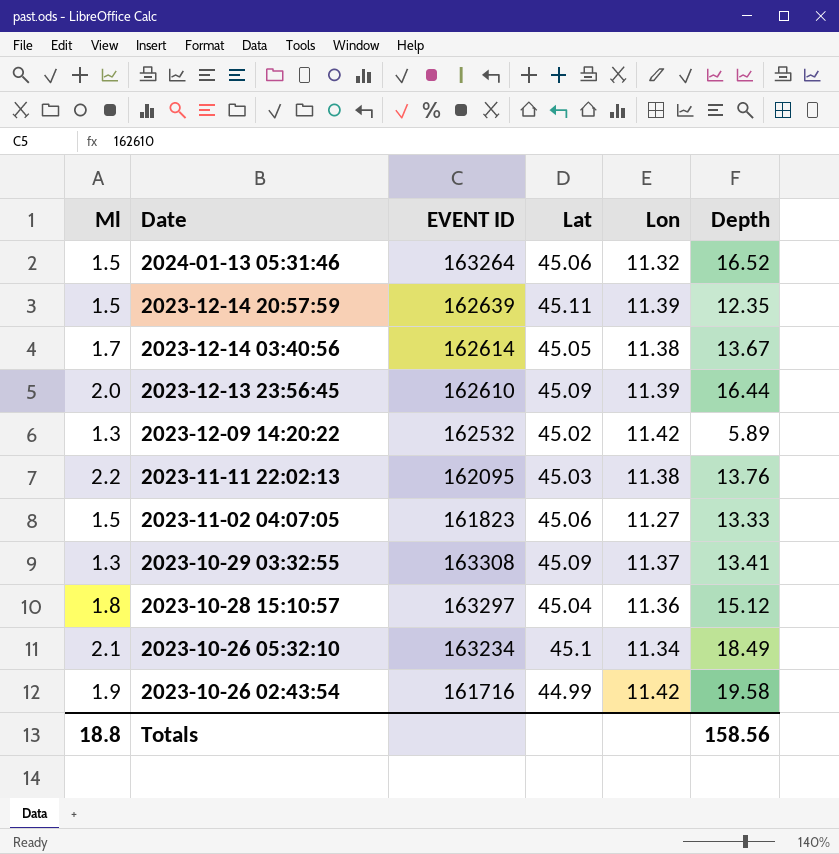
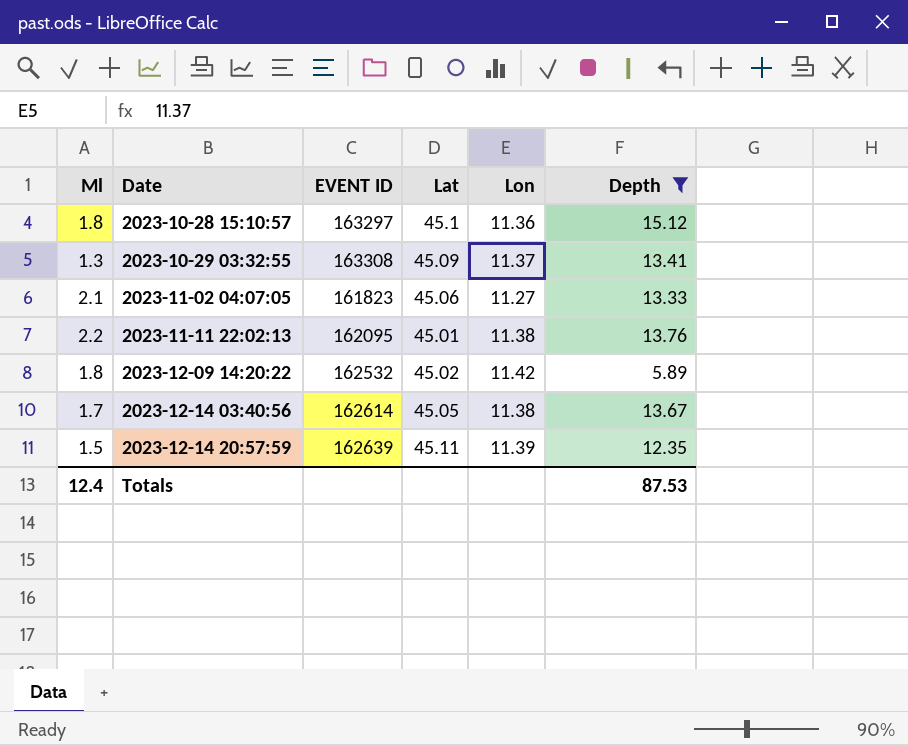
filter: none -> Depth <= 15.12
row order: Date descending -> Date ascending
2023-10-28 15:10:57 | Lat: 45.04 -> 45.1
2023-11-02 04:07:05 | Ml: 1.5 -> 2.1
2023-11-11 22:02:13 | Lat: 45.03 -> 45.01
2023-12-09 14:20:22 | Ml: 1.3 -> 1.8
Totals | Ml: 18.8 -> 12.4
Totals | Depth: 158.56 -> 87.53

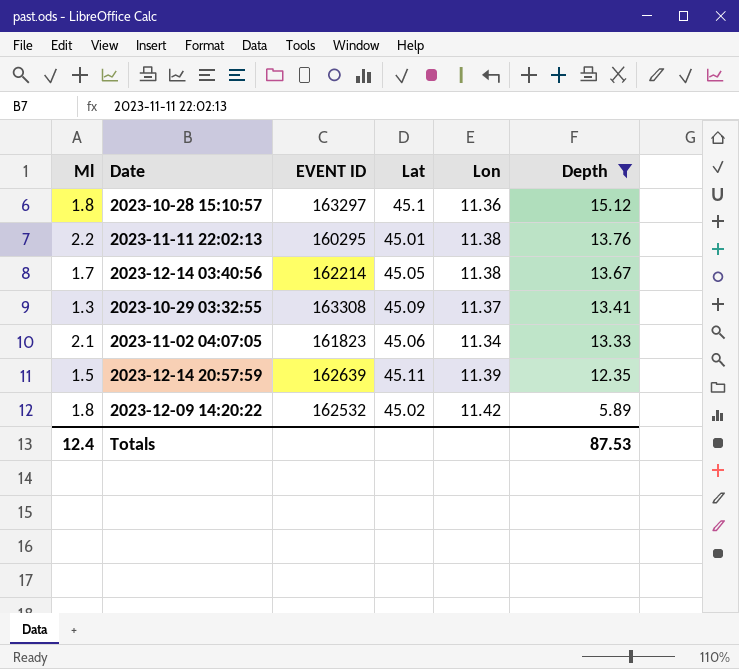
row order: Date ascending -> Depth descending
2023-11-11 22:02:13 | EVENT ID: 162095 -> 160295
2023-12-14 03:40:56 | EVENT ID: 162614 -> 162214
2023-11-02 04:07:05 | Lon: 11.27 -> 11.34

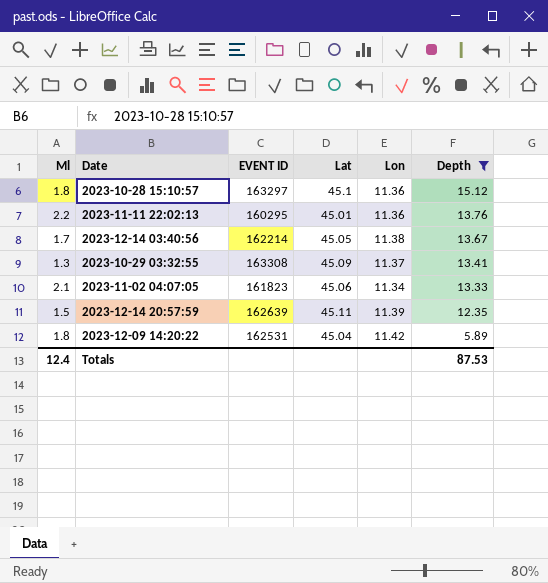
2023-11-11 22:02:13 | Lon: 11.38 -> 11.36
2023-12-09 14:20:22 | EVENT ID: 162532 -> 162531
2023-12-09 14:20:22 | Lat: 45.02 -> 45.04

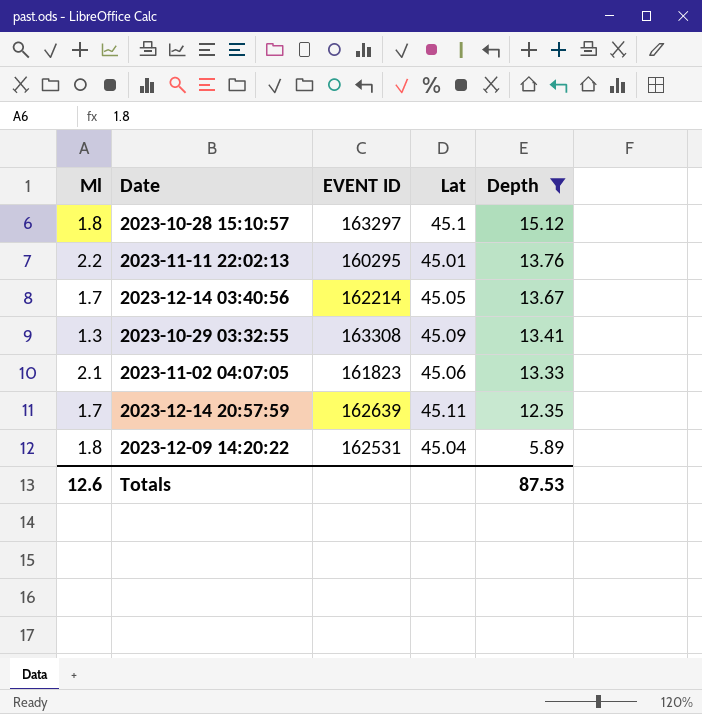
column Lon | position: 5 -> none
2023-12-14 20:57:59 | Ml: 1.5 -> 1.7
Totals | Ml: 12.4 -> 12.6

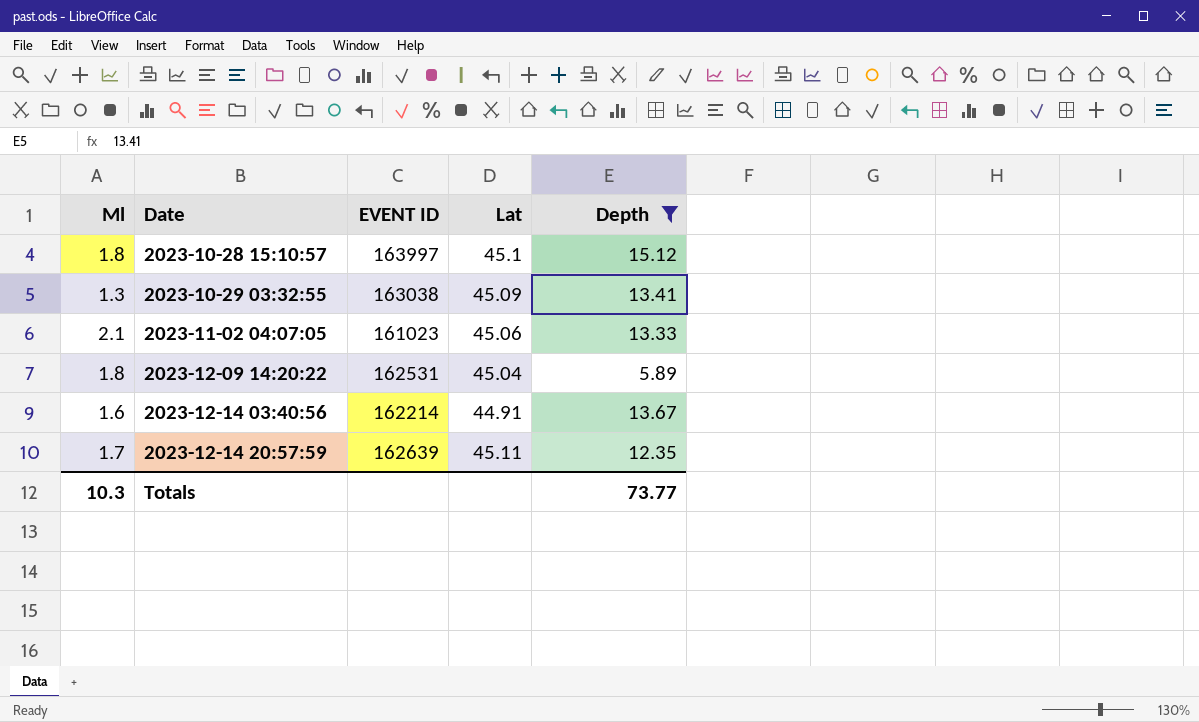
row order: Depth descending -> Date ascending
row 2023-11-11 22:02:13: 2.2 | 160295 | 45.01 | 13.76 -> none
2023-10-28 15:10:57 | EVENT ID: 163297 -> 163997
2023-10-29 03:32:55 | EVENT ID: 163308 -> 163038
2023-11-02 04:07:05 | EVENT ID: 161823 -> 161023
2023-12-14 03:40:56 | Ml: 1.7 -> 1.6
2023-12-14 03:40:56 | Lat: 45.05 -> 44.91
Totals | Ml: 12.6 -> 10.3
Totals | Depth: 87.53 -> 73.77

